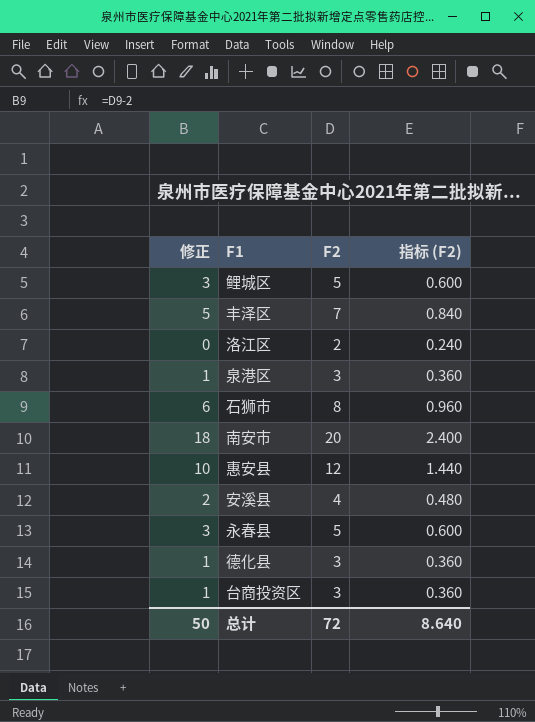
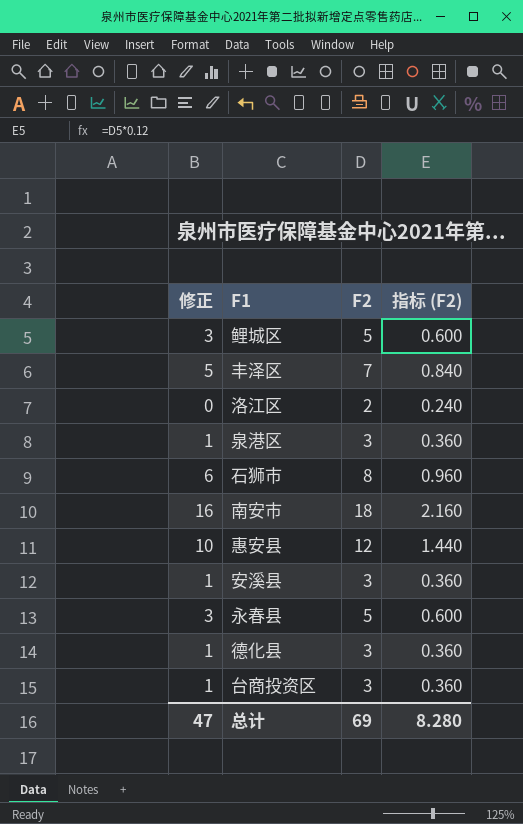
南安市 | 修正: 18 -> 16
南安市 | F2: 20 -> 18
南安市 | 指标 (F2): 2.400 -> 2.160
安溪县 | 修正: 2 -> 1
安溪县 | F2: 4 -> 3
安溪县 | 指标 (F2): 0.480 -> 0.360
总计 | 修正: 50 -> 47
总计 | F2: 72 -> 69
总计 | 指标 (F2): 8.640 -> 8.280

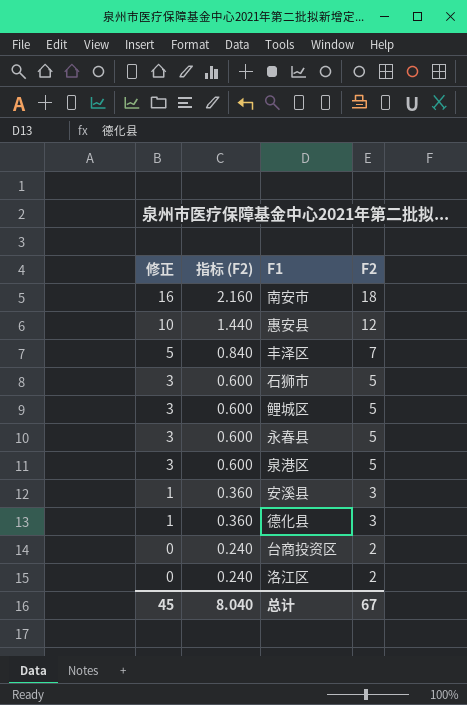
row order: none -> 修正 descending
column 指标 (F2) | position: 4 -> 2
石狮市 | 修正: 6 -> 3
石狮市 | 指标 (F2): 0.960 -> 0.600
石狮市 | F2: 8 -> 5
泉港区 | 修正: 1 -> 3
泉港区 | 指标 (F2): 0.360 -> 0.600
泉港区 | F2: 3 -> 5
台商投资区 | 修正: 1 -> 0
台商投资区 | 指标 (F2): 0.360 -> 0.240
台商投资区 | F2: 3 -> 2
总计 | 修正: 47 -> 45
总计 | 指标 (F2): 8.280 -> 8.040
总计 | F2: 69 -> 67

